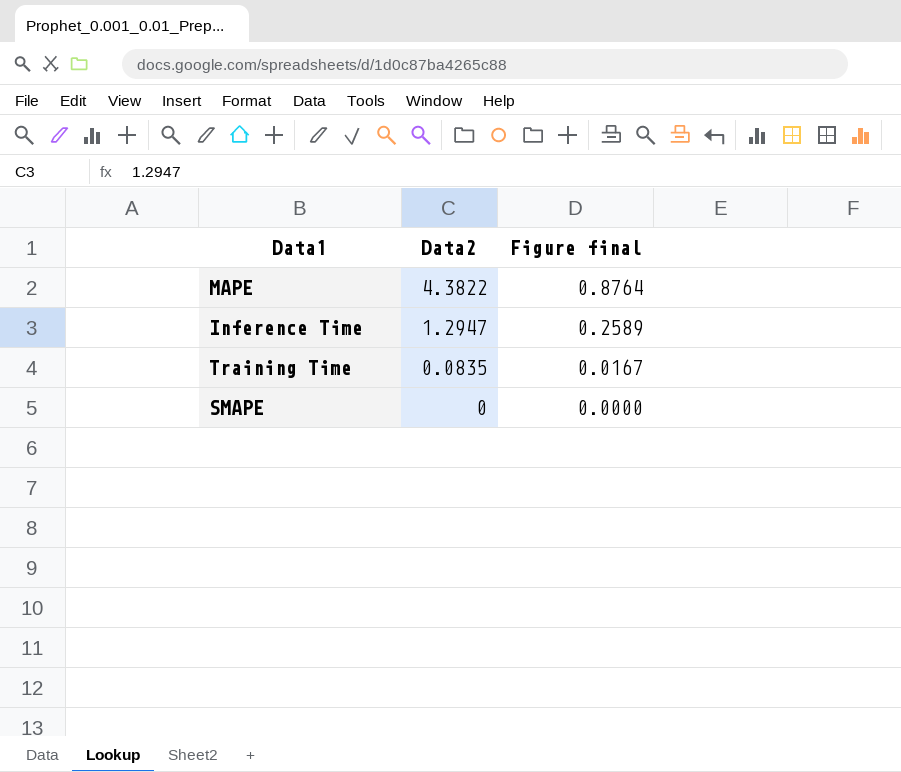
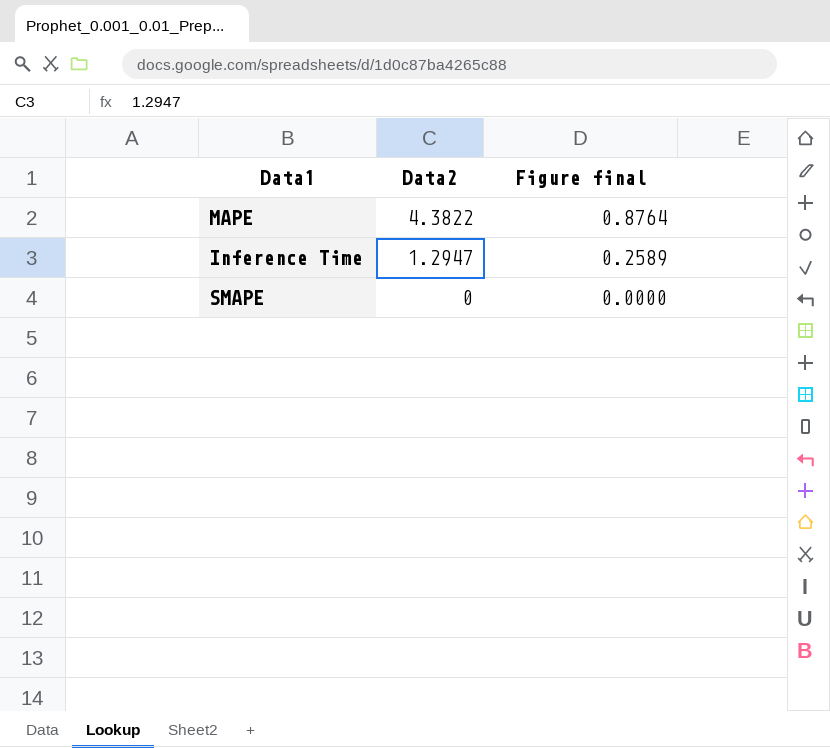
row Training Time: 0.0835 | 0.0167 -> none

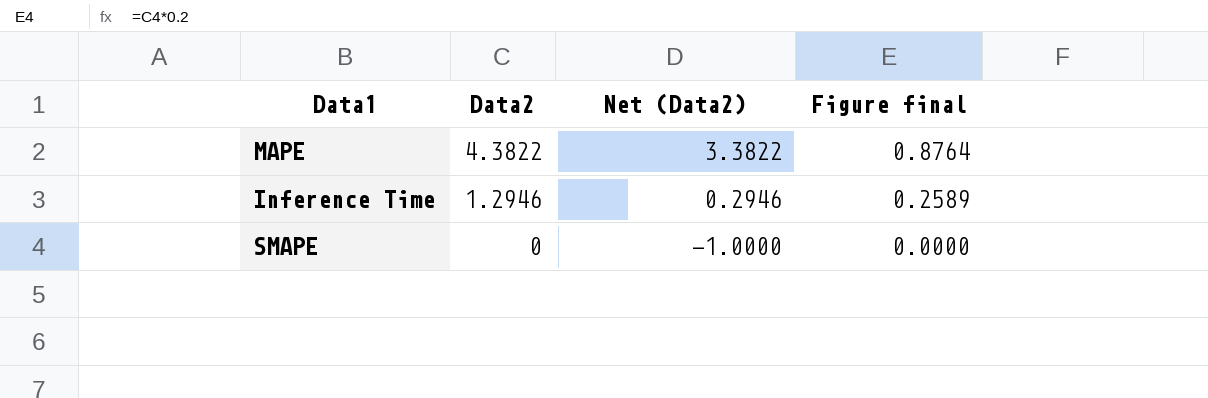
column Net (Data2) | formula: none -> [Data2] - 1
Inference Time | Data2: 1.2947 -> 1.2946

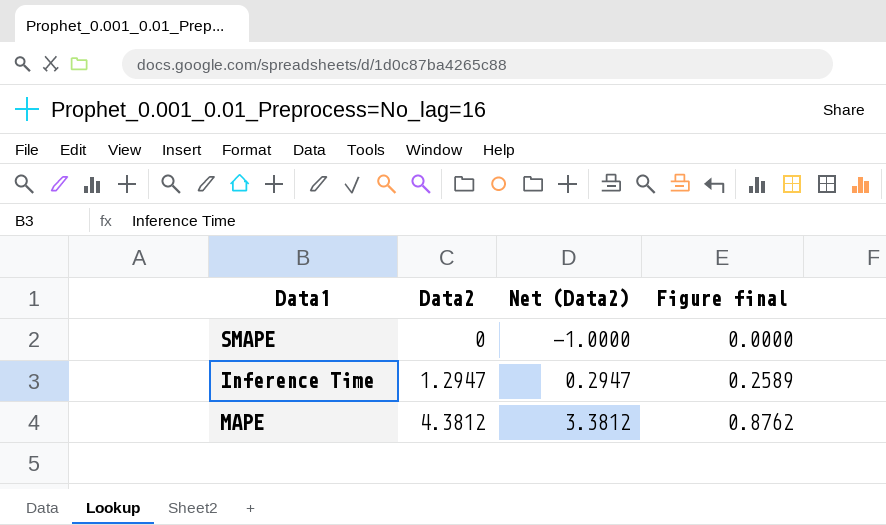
row order: Data2 descending -> Data2 ascending
Inference Time | Data2: 1.2946 -> 1.2947
Inference Time | Net (Data2): 0.2946 -> 0.2947
MAPE | Data2: 4.3822 -> 4.3812
MAPE | Net (Data2): 3.3822 -> 3.3812
MAPE | Figure final: 0.8764 -> 0.8762

